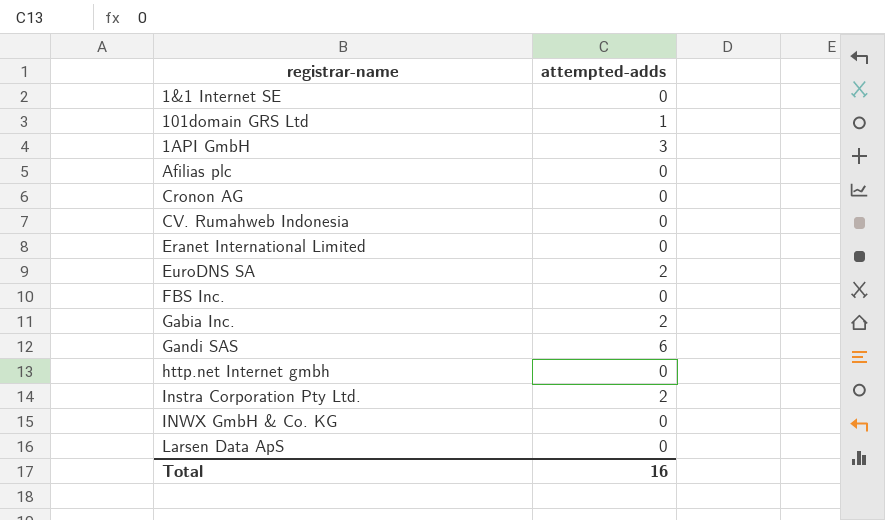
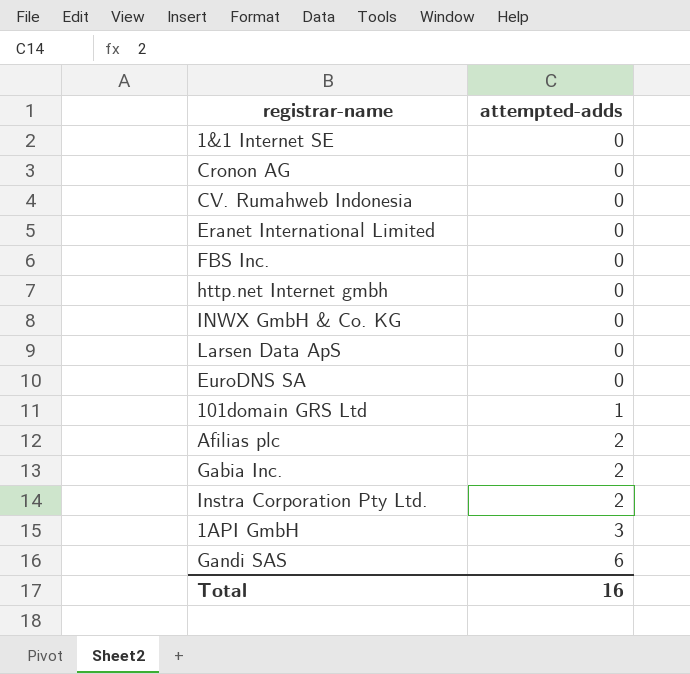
row order: none -> attempted-adds ascending
EuroDNS SA | attempted-adds: 2 -> 0
Afilias plc | attempted-adds: 0 -> 2

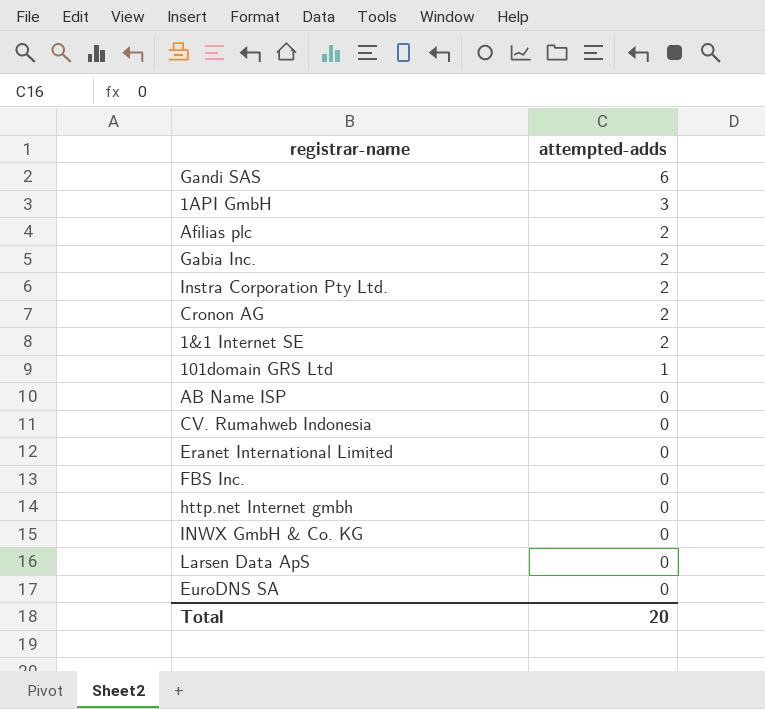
row order: attempted-adds ascending -> attempted-adds descending
Cronon AG | attempted-adds: 0 -> 2
1&1 Internet SE | attempted-adds: 0 -> 2
row AB Name ISP: none -> 0
Total | attempted-adds: 16 -> 20

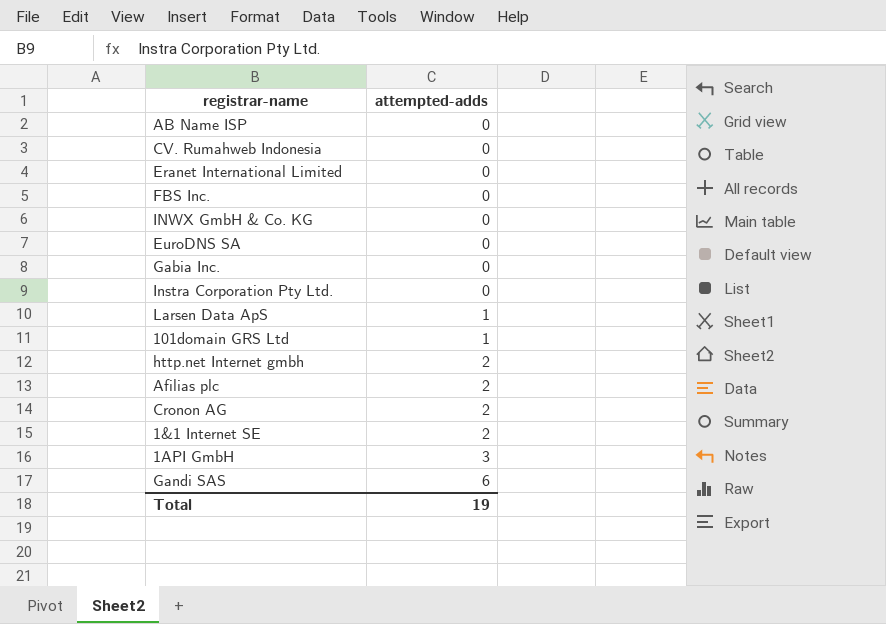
row order: attempted-adds descending -> attempted-adds ascending
Gabia Inc. | attempted-adds: 2 -> 0
Instra Corporation Pty Ltd. | attempted-adds: 2 -> 0
Larsen Data ApS | attempted-adds: 0 -> 1
http.net Internet gmbh | attempted-adds: 0 -> 2
Total | attempted-adds: 20 -> 19

